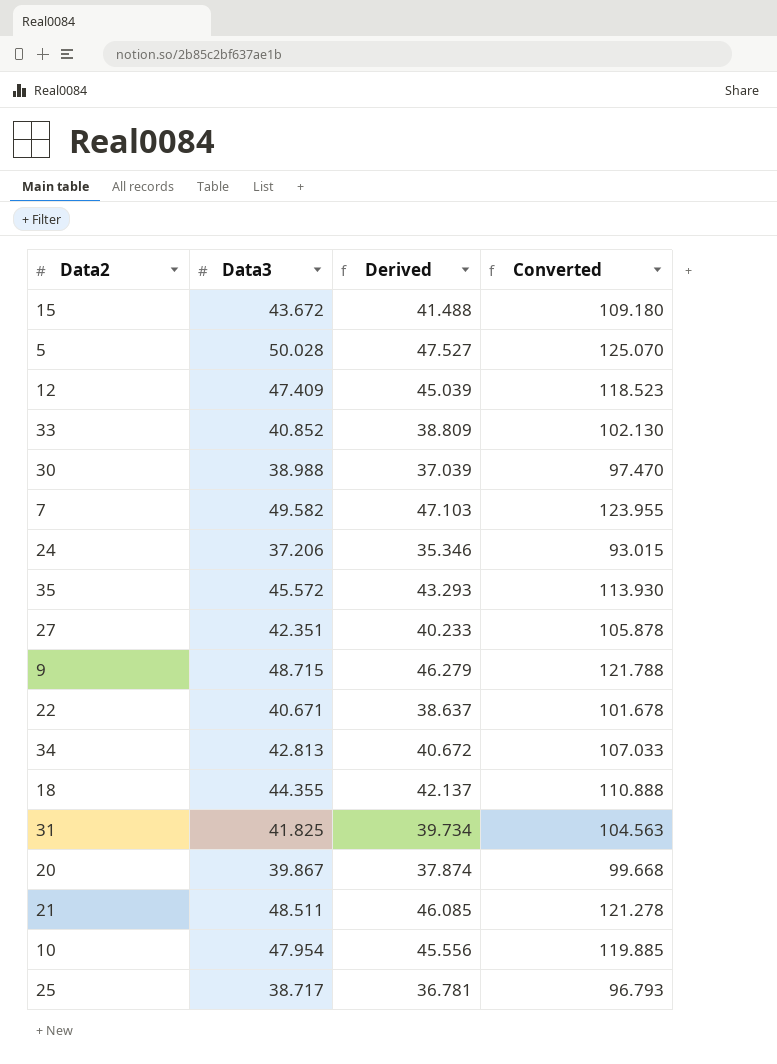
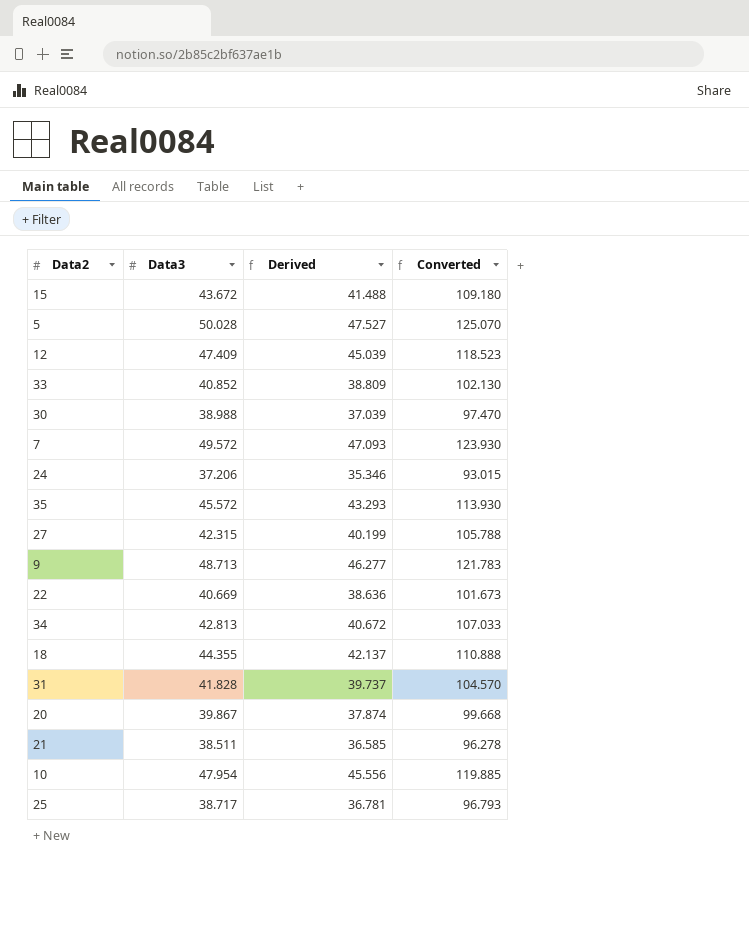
7 | Data3: 49.582 -> 49.572
7 | Derived: 47.103 -> 47.093
7 | Converted: 123.955 -> 123.930
27 | Data3: 42.351 -> 42.315
27 | Derived: 40.233 -> 40.199
27 | Converted: 105.878 -> 105.788
9 | Data3: 48.715 -> 48.713
9 | Derived: 46.279 -> 46.277
9 | Converted: 121.788 -> 121.783
22 | Data3: 40.671 -> 40.669
22 | Derived: 38.637 -> 38.636
22 | Converted: 101.678 -> 101.673
31 | Data3: 41.825 -> 41.828
31 | Derived: 39.734 -> 39.737
31 | Converted: 104.563 -> 104.570
21 | Data3: 48.511 -> 38.511
21 | Derived: 46.085 -> 36.585
21 | Converted: 121.278 -> 96.278

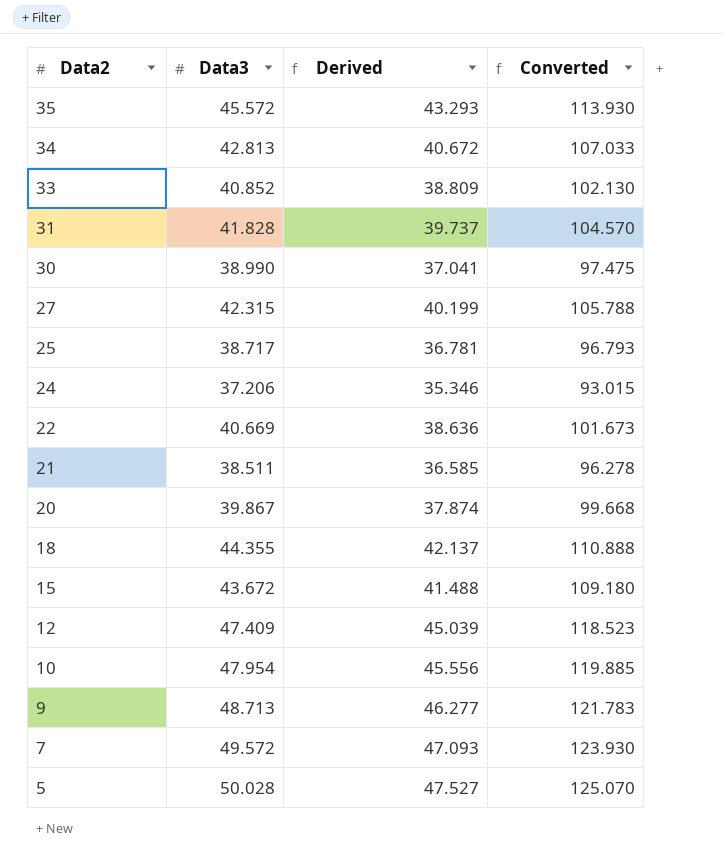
row order: none -> Data2 descending
30 | Data3: 38.988 -> 38.990
30 | Derived: 37.039 -> 37.041
30 | Converted: 97.470 -> 97.475

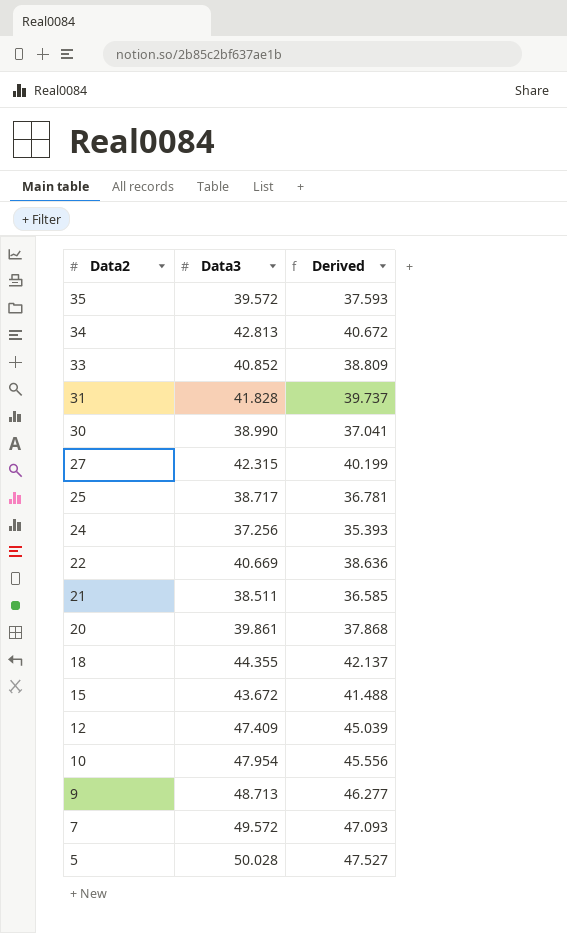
column Converted | formula: [Data3] * 2.5 -> none
35 | Data3: 45.572 -> 39.572
35 | Derived: 43.293 -> 37.593
24 | Data3: 37.206 -> 37.256
24 | Derived: 35.346 -> 35.393
20 | Data3: 39.867 -> 39.861
20 | Derived: 37.874 -> 37.868

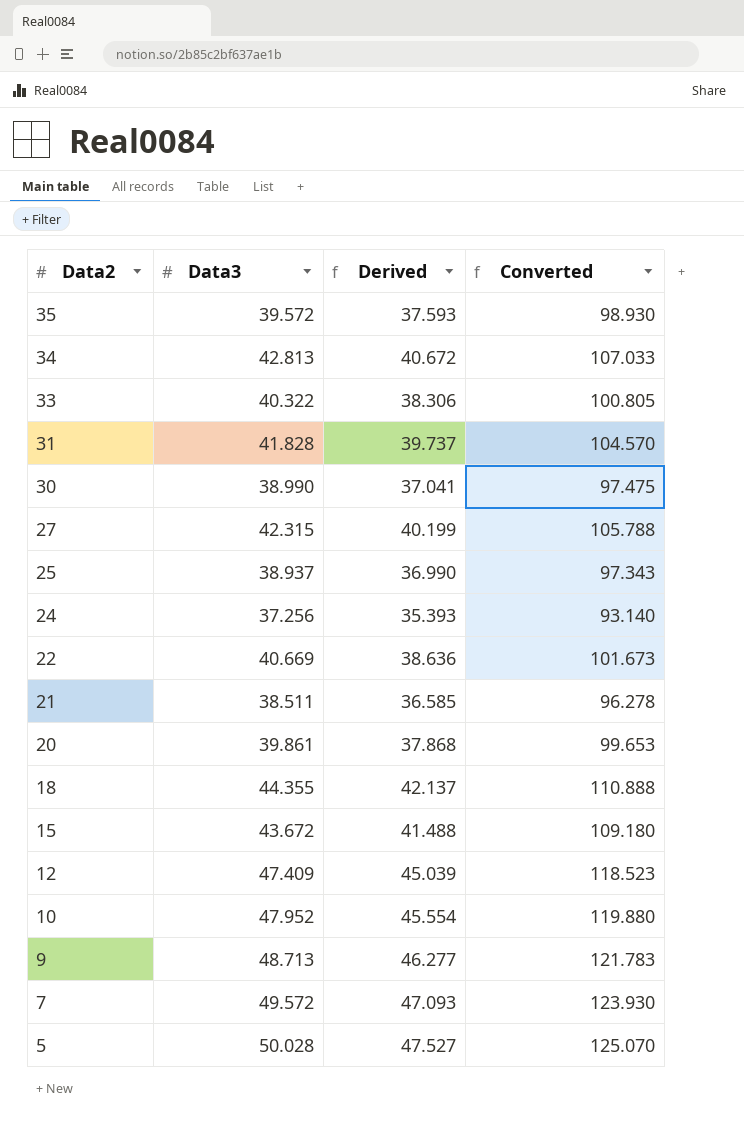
column Converted | formula: none -> [Data3] * 2.5
33 | Data3: 40.852 -> 40.322
33 | Derived: 38.809 -> 38.306
25 | Data3: 38.717 -> 38.937
25 | Derived: 36.781 -> 36.990
10 | Data3: 47.954 -> 47.952
10 | Derived: 45.556 -> 45.554

